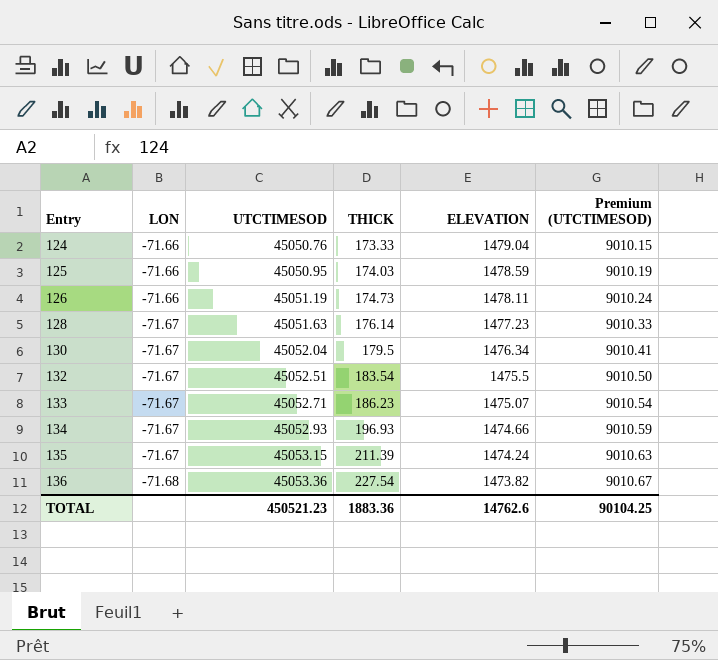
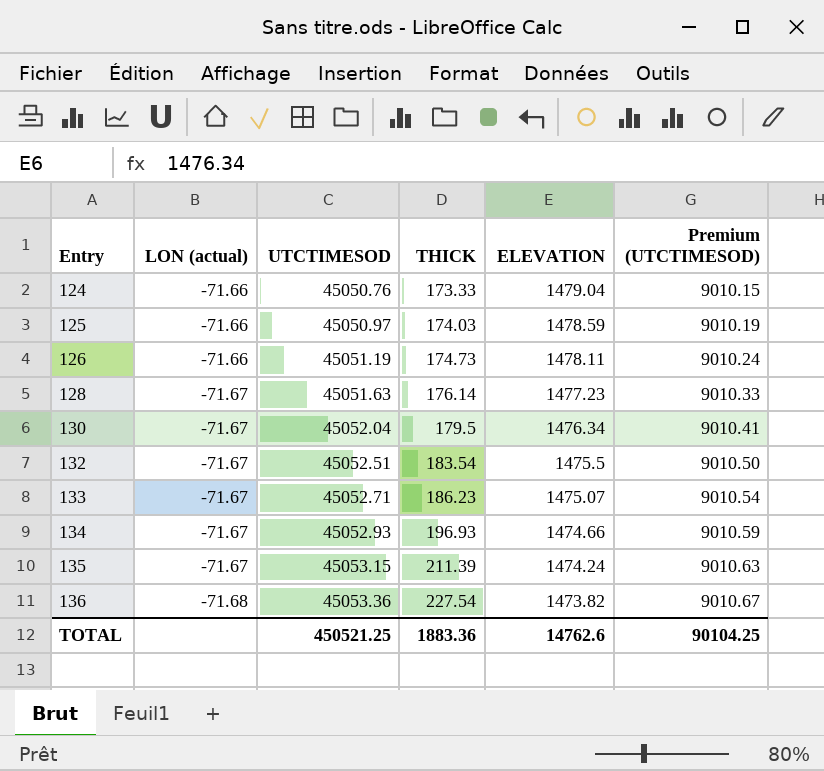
column name: LON -> LON (actual)
125 | UTCTIMESOD: 45050.95 -> 45050.97
TOTAL | UTCTIMESOD: 450521.23 -> 450521.25

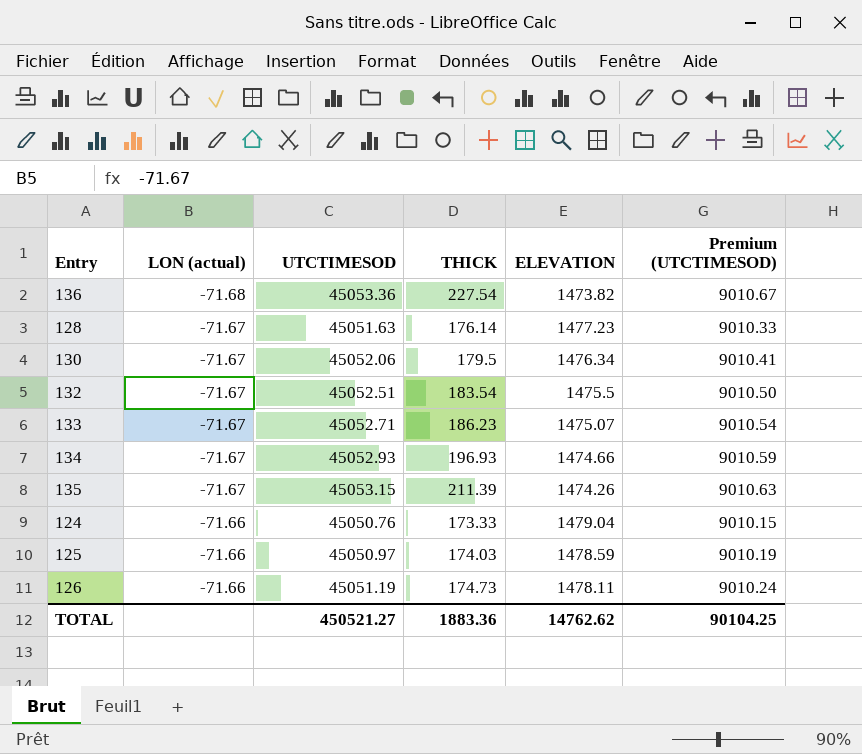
row order: Entry ascending -> LON (actual) ascending
130 | UTCTIMESOD: 45052.04 -> 45052.06
135 | ELEVATION: 1474.24 -> 1474.26
TOTAL | UTCTIMESOD: 450521.25 -> 450521.27
TOTAL | ELEVATION: 14762.6 -> 14762.62

